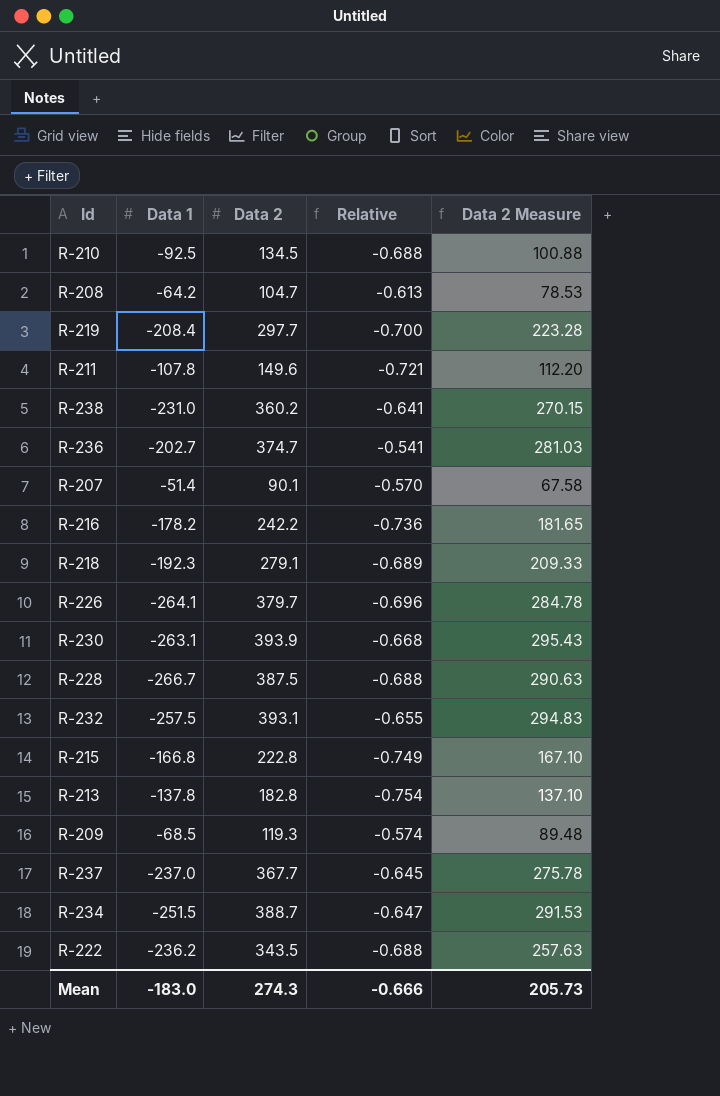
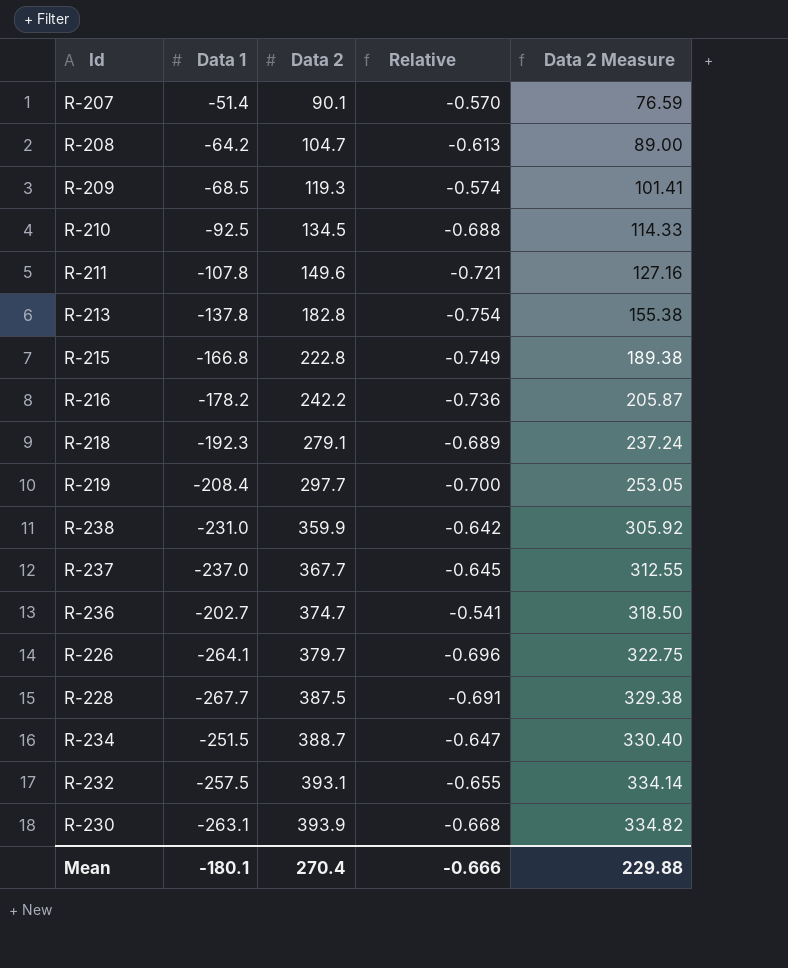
row order: none -> Data 2 ascending
column Data 2 Measure | formula: [Data 2] * 0.75 -> [Data 2] * 0.85
row R-222: -236.2 | 343.5 | -0.688 | 257.63 -> none
R-238 | Data 2: 360.2 -> 359.9
R-238 | Relative: -0.641 -> -0.642
R-228 | Data 1: -266.7 -> -267.7
R-228 | Relative: -0.688 -> -0.691
Mean | Data 1: -183.0 -> -180.1
Mean | Data 2: 274.3 -> 270.4
Mean | Data 2 Measure: 205.73 -> 229.88

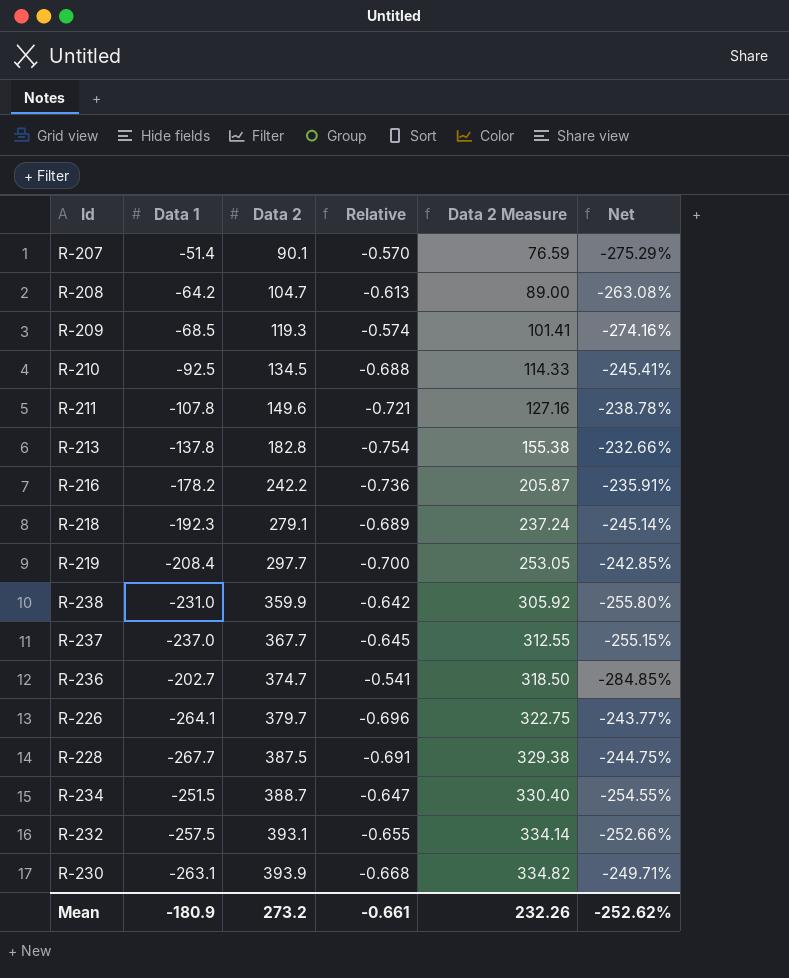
column Net | formula: none -> ([Data 2] - [Data 1]) / [Data 1]
row R-215: -166.8 | 222.8 | -0.749 | 189.38 -> none
Mean | Data 1: -180.1 -> -180.9
Mean | Data 2: 270.4 -> 273.2
Mean | Relative: -0.666 -> -0.661
Mean | Data 2 Measure: 229.88 -> 232.26

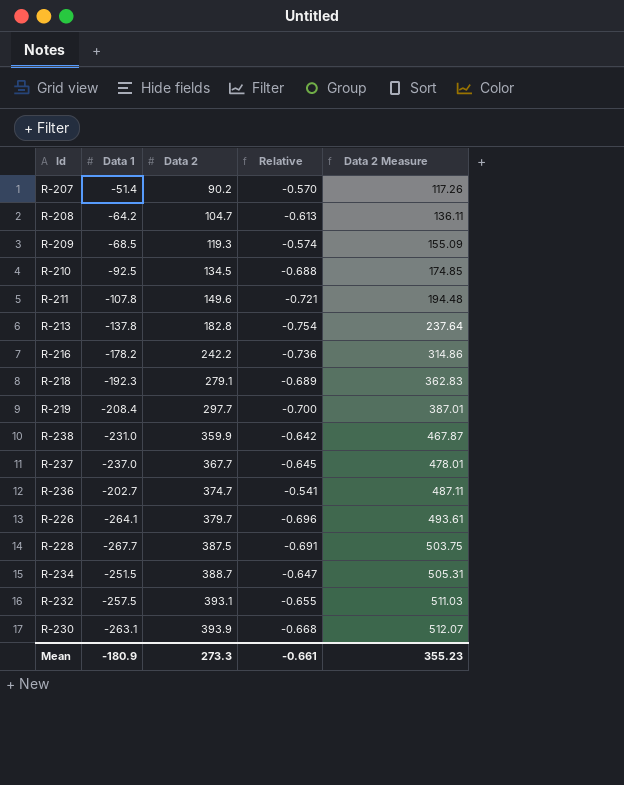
column Net | formula: ([Data 2] - [Data 1]) / [Data 1] -> none
column Data 2 Measure | formula: [Data 2] * 0.85 -> [Data 2] * 1.3
R-207 | Data 2: 90.1 -> 90.2
Mean | Data 2: 273.2 -> 273.3
Mean | Data 2 Measure: 232.26 -> 355.23

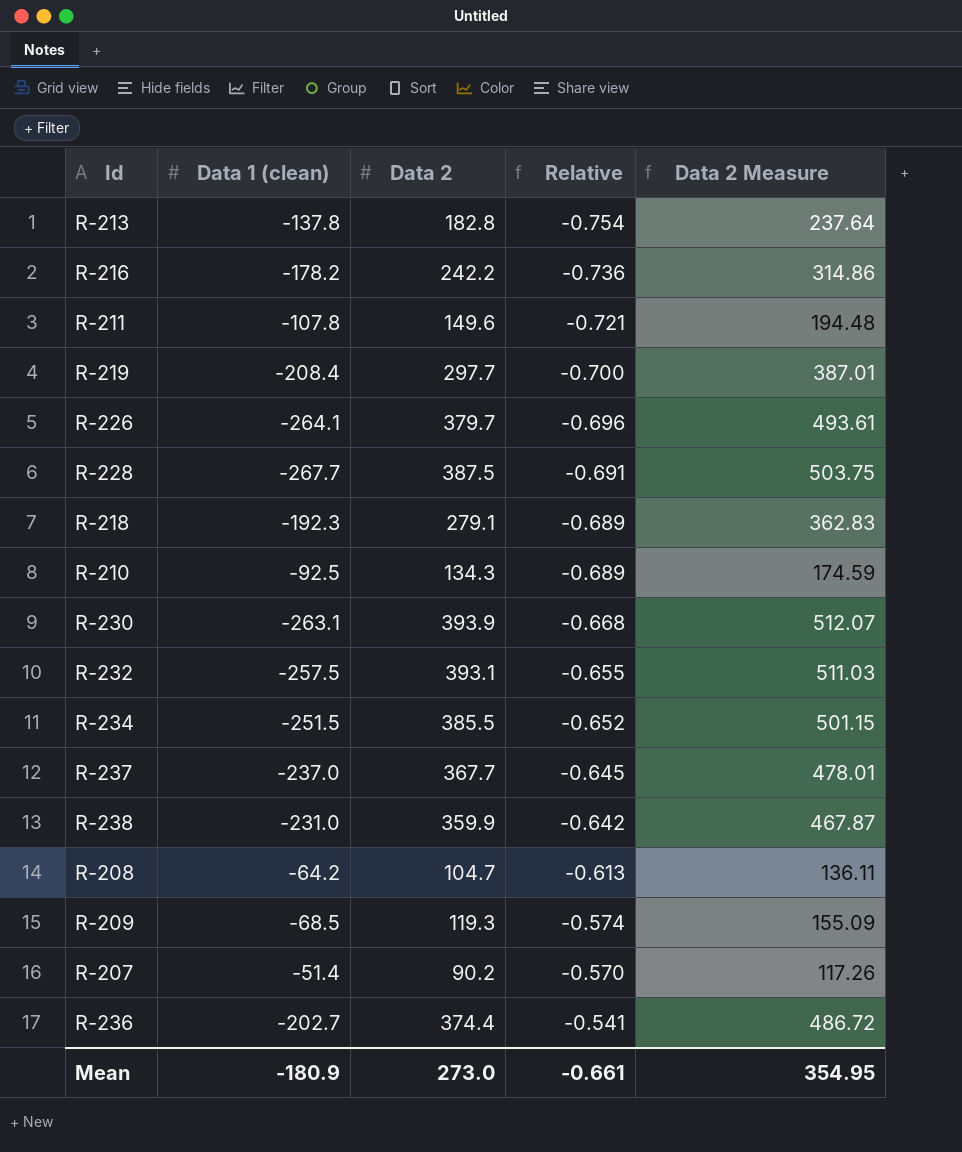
row order: Data 2 ascending -> Relative ascending
column name: Data 1 -> Data 1 (clean)
R-210 | Data 2: 134.5 -> 134.3
R-210 | Relative: -0.688 -> -0.689
R-210 | Data 2 Measure: 174.85 -> 174.59
R-234 | Data 2: 388.7 -> 385.5
R-234 | Relative: -0.647 -> -0.652
R-234 | Data 2 Measure: 505.31 -> 501.15
R-236 | Data 2: 374.7 -> 374.4
R-236 | Data 2 Measure: 487.11 -> 486.72
Mean | Data 2: 273.3 -> 273.0
Mean | Data 2 Measure: 355.23 -> 354.95

